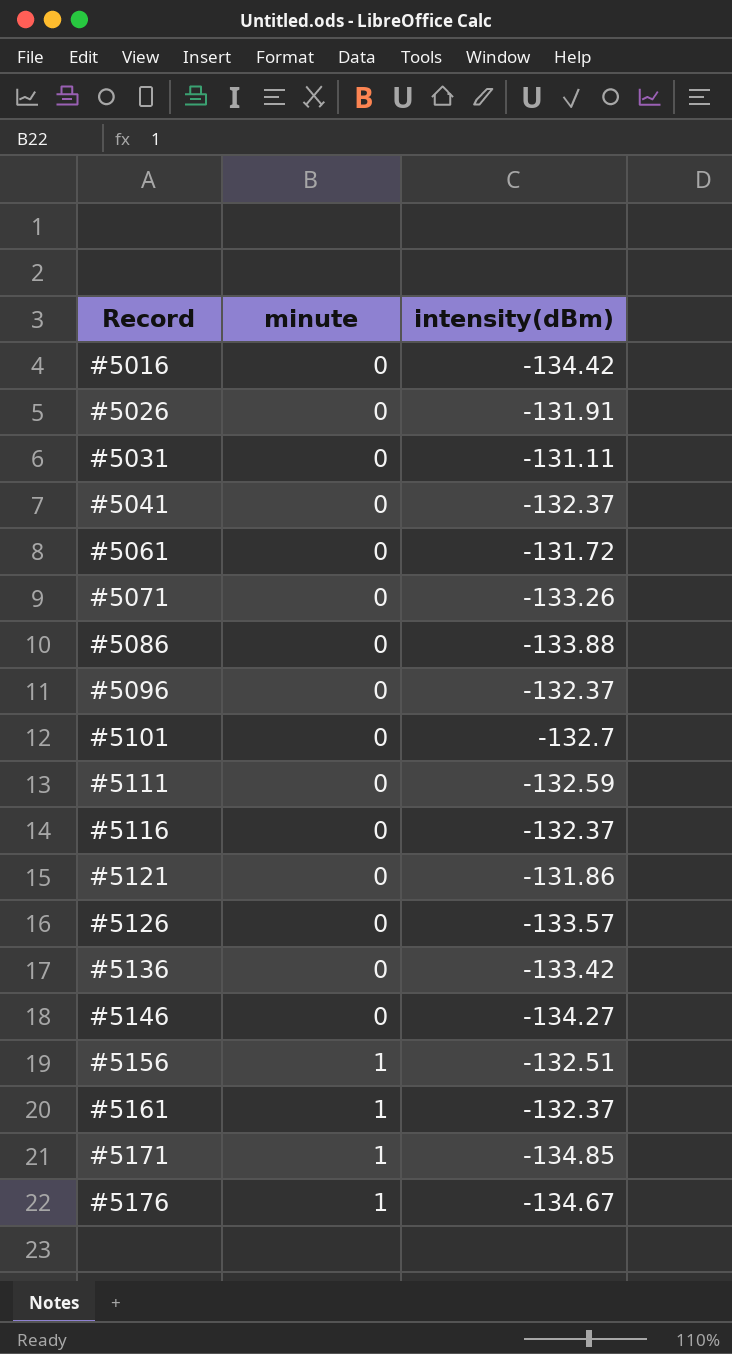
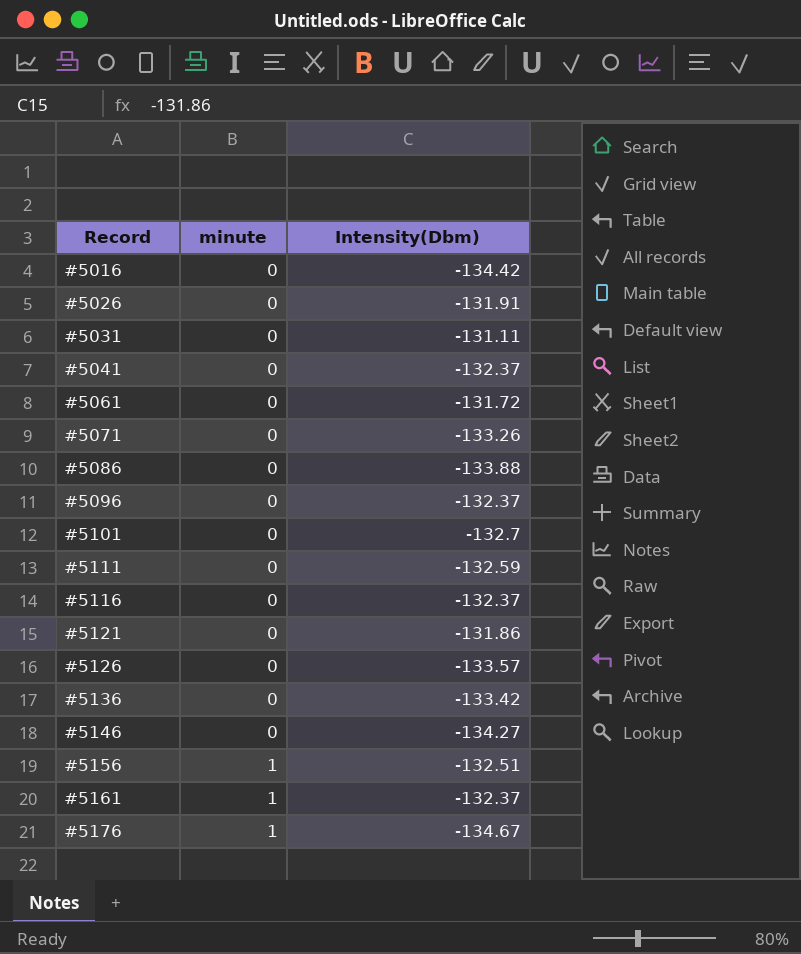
column name: intensity(dBm) -> Intensity(Dbm)
row #5171: 1 | -134.85 -> none

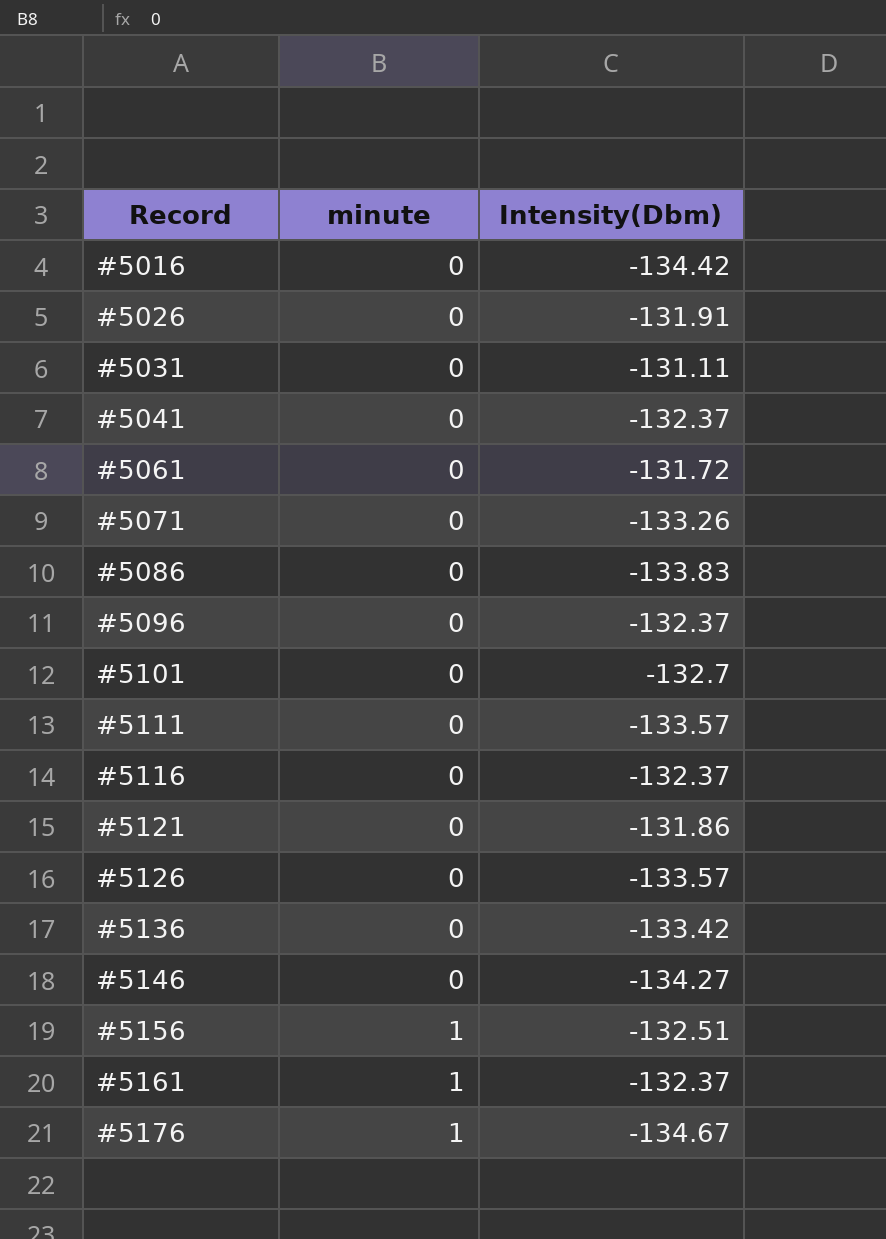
#5086 | Intensity(Dbm): -133.88 -> -133.83
#5111 | Intensity(Dbm): -132.59 -> -133.57

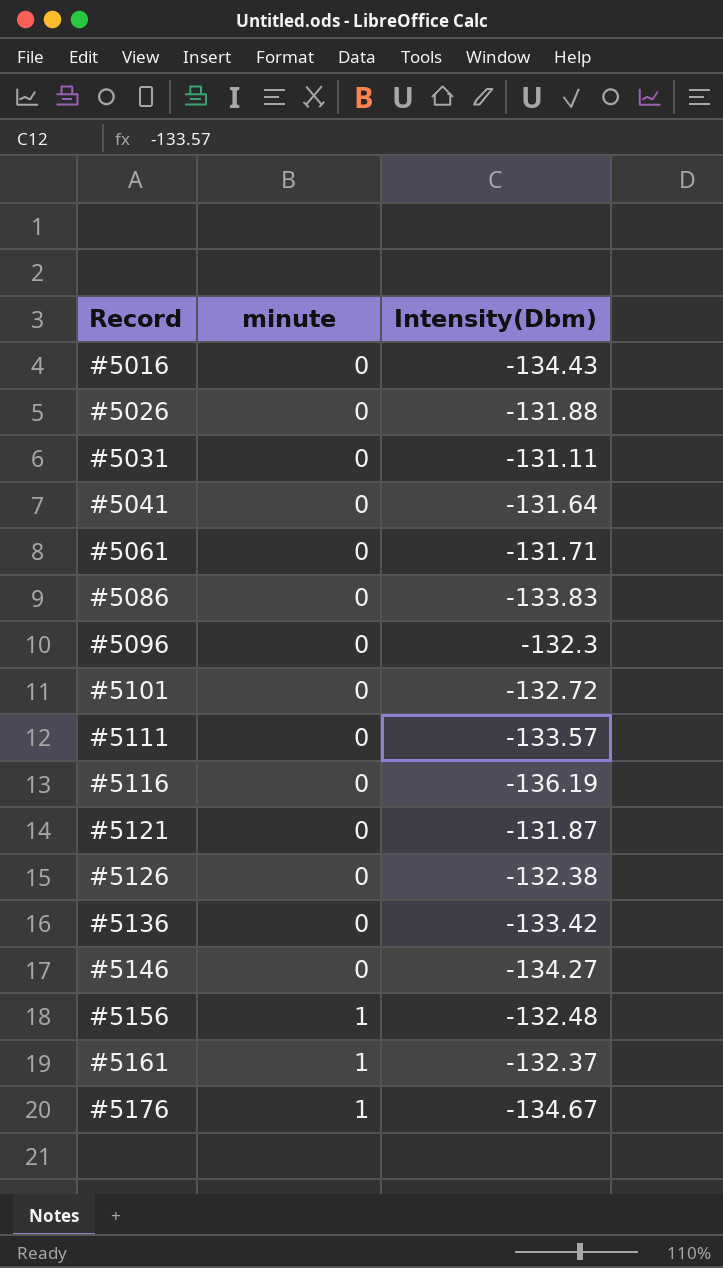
row #5071: 0 | -133.26 -> none
#5016 | Intensity(Dbm): -134.42 -> -134.43
#5026 | Intensity(Dbm): -131.91 -> -131.88
#5041 | Intensity(Dbm): -132.37 -> -131.64
#5061 | Intensity(Dbm): -131.72 -> -131.71
#5096 | Intensity(Dbm): -132.37 -> -132.3
#5101 | Intensity(Dbm): -132.7 -> -132.72
#5116 | Intensity(Dbm): -132.37 -> -136.19
#5121 | Intensity(Dbm): -131.86 -> -131.87
#5126 | Intensity(Dbm): -133.57 -> -132.38
#5156 | Intensity(Dbm): -132.51 -> -132.48

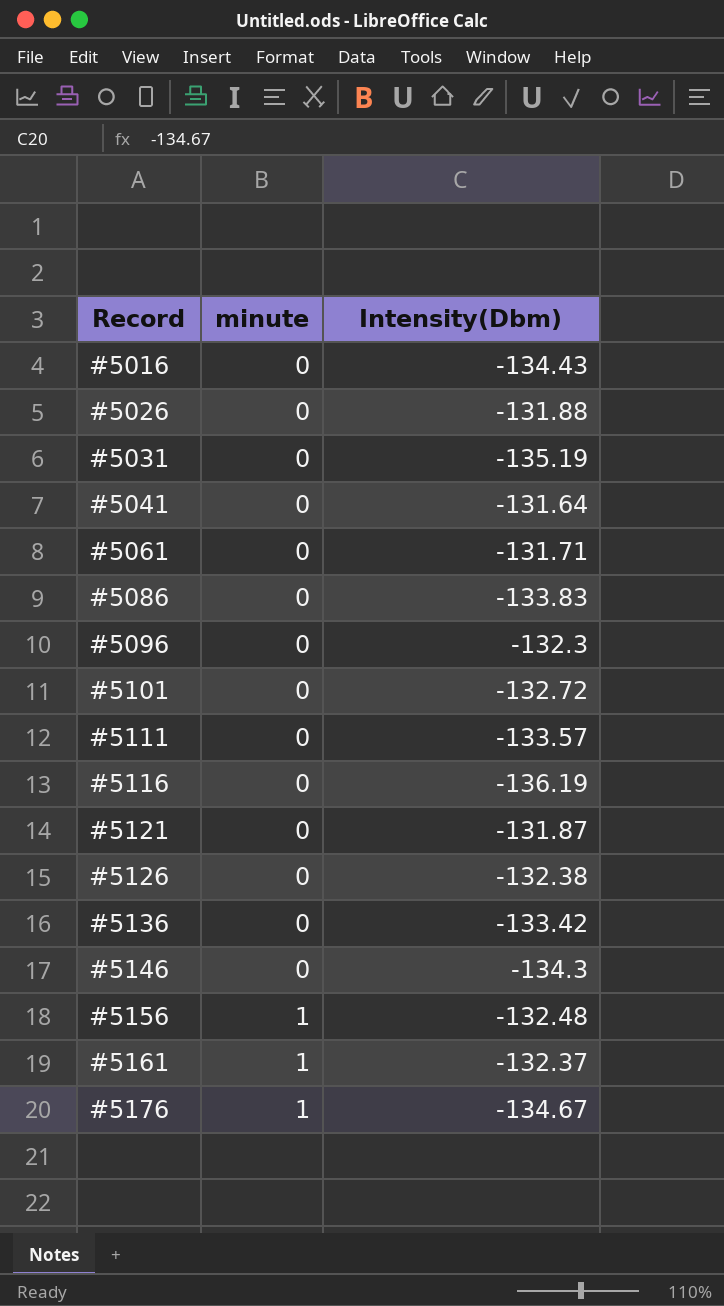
#5031 | Intensity(Dbm): -131.11 -> -135.19
#5146 | Intensity(Dbm): -134.27 -> -134.3

